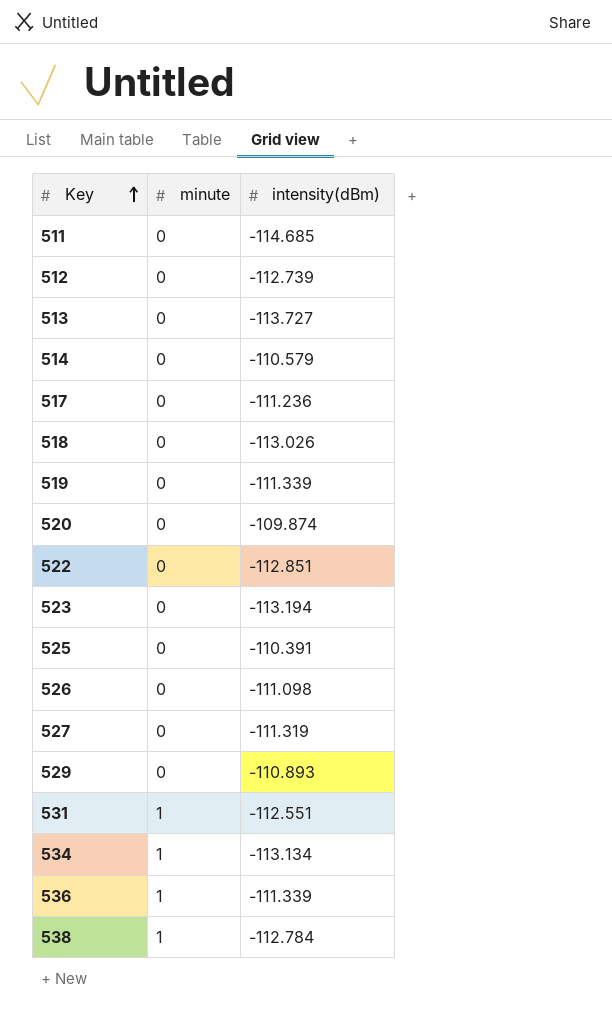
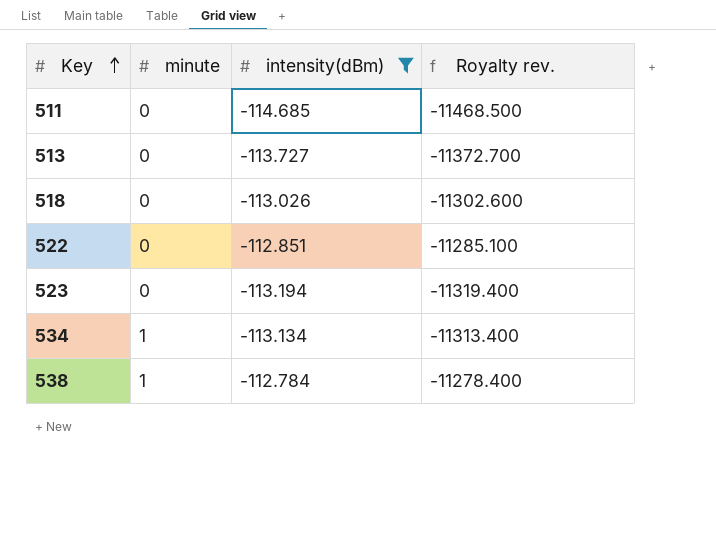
filter: none -> intensity(dBm) <= -112.784
column Royalty rev. | formula: none -> [intensity(dBm)] * 100

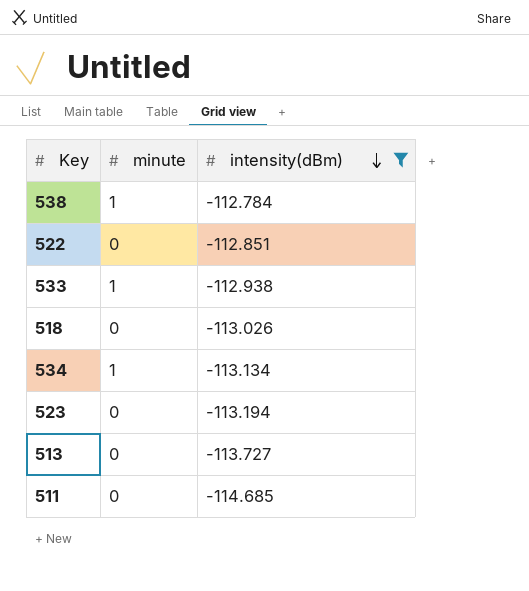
row order: Key ascending -> intensity(dBm) descending
column Royalty rev. | formula: [intensity(dBm)] * 100 -> none
row 533: none -> 1 | -112.938

